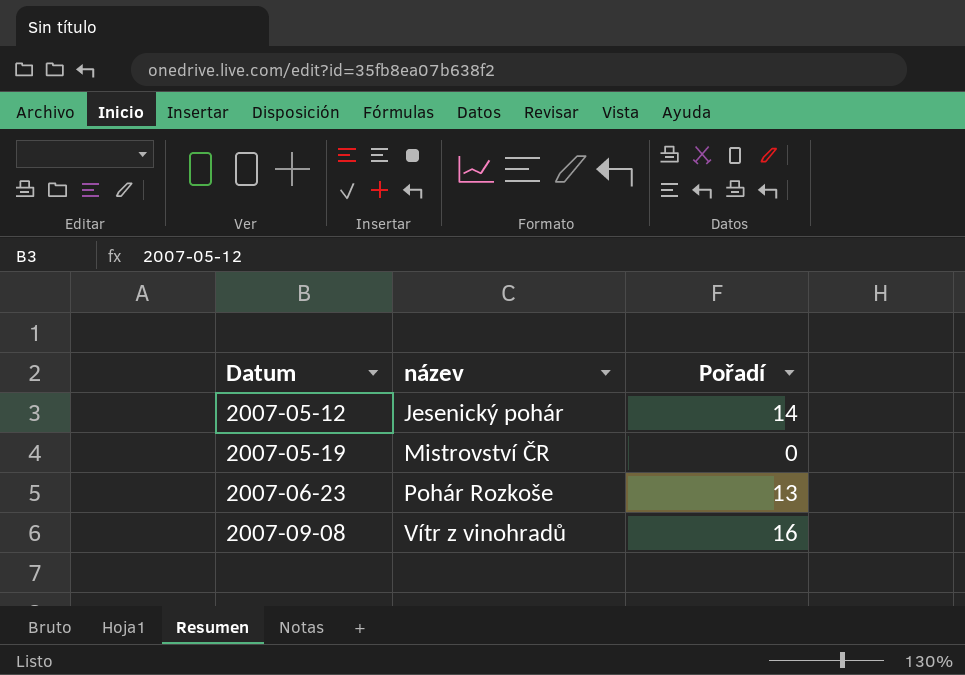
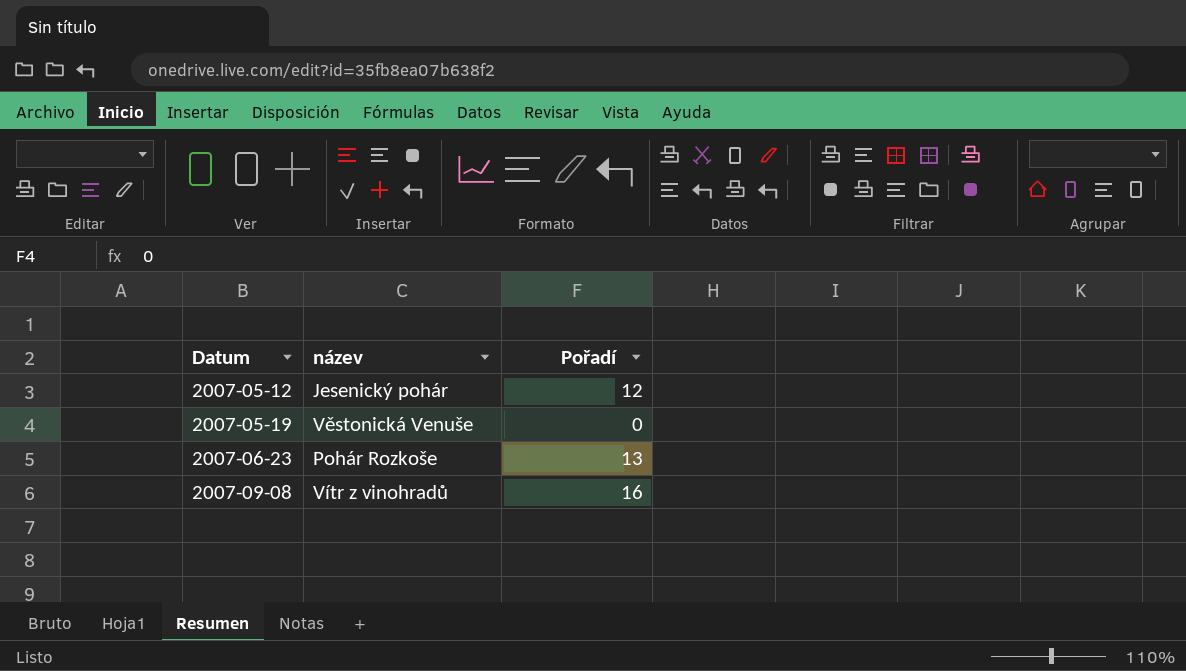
2007-05-12 | Pořadí: 14 -> 12
2007-05-19 | název: Mistrovství ČR -> Věstonická Venuše

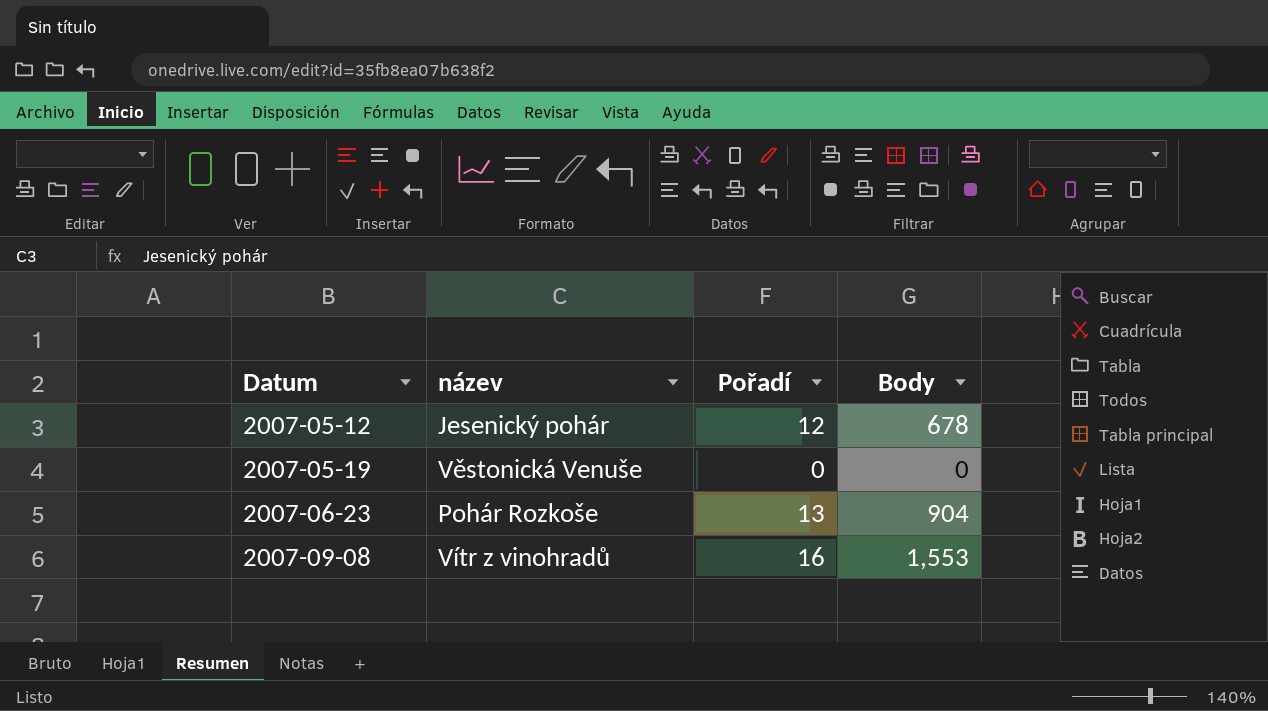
column Body | position: none -> 4

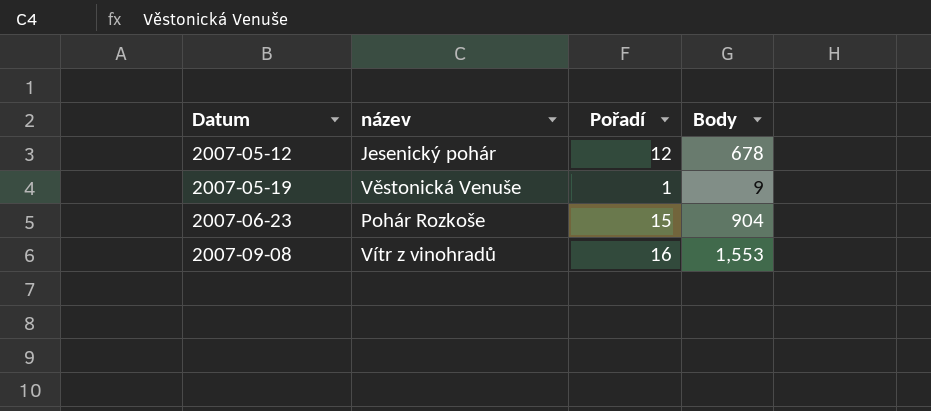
2007-05-19 | Pořadí: 0 -> 1
2007-05-19 | Body: 0 -> 9
2007-06-23 | Pořadí: 13 -> 15

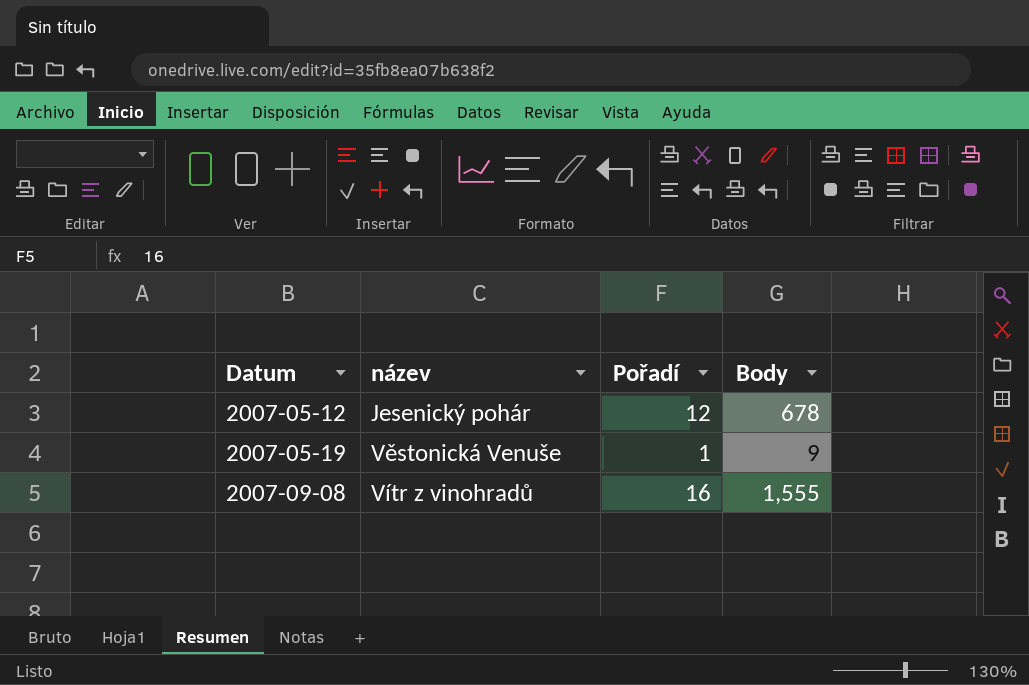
row 2007-06-23: Pohár Rozkoše | 15 | 904 -> none
2007-09-08 | Body: 1,553 -> 1,555

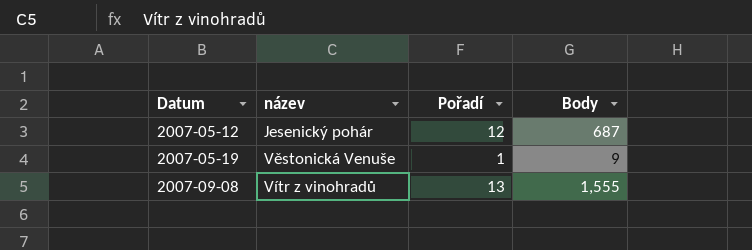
2007-05-12 | Body: 678 -> 687
2007-09-08 | Pořadí: 16 -> 13

